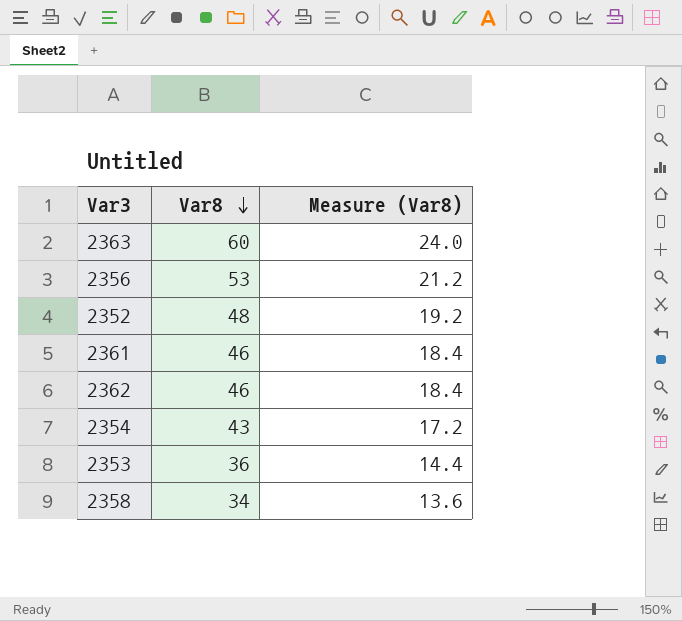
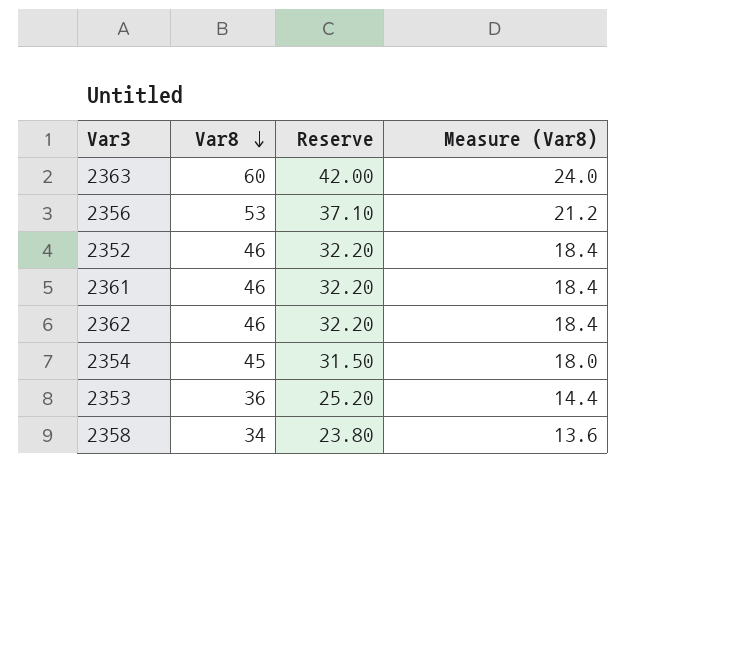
column Reserve | formula: none -> [Var8] * 0.7
2352 | Var8: 48 -> 46
2352 | Measure (Var8): 19.2 -> 18.4
2354 | Var8: 43 -> 45
2354 | Measure (Var8): 17.2 -> 18.0

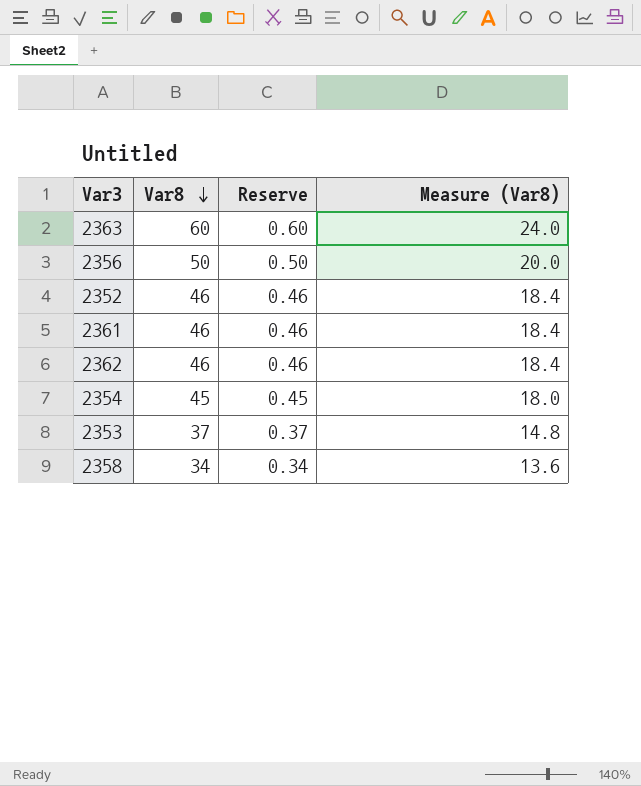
column Reserve | formula: [Var8] * 0.7 -> [Var8] * 0.01
2356 | Var8: 53 -> 50
2356 | Measure (Var8): 21.2 -> 20.0
2353 | Var8: 36 -> 37
2353 | Measure (Var8): 14.4 -> 14.8

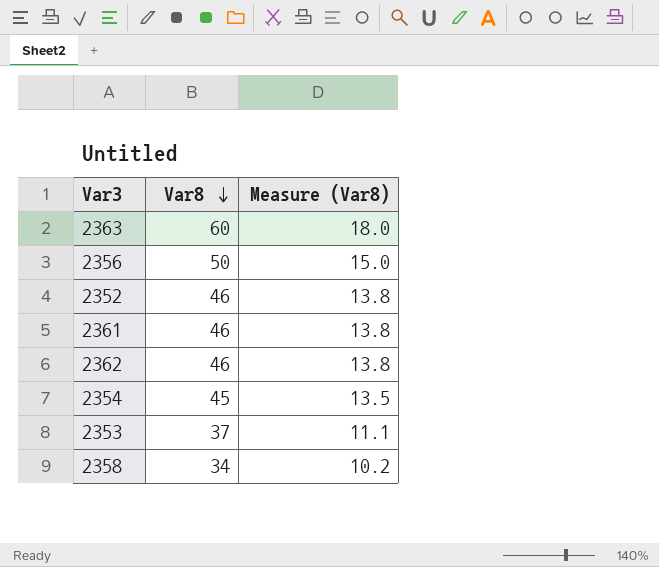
column Reserve | formula: [Var8] * 0.01 -> none
column Measure (Var8) | formula: [Var8] * 0.4 -> [Var8] * 0.3

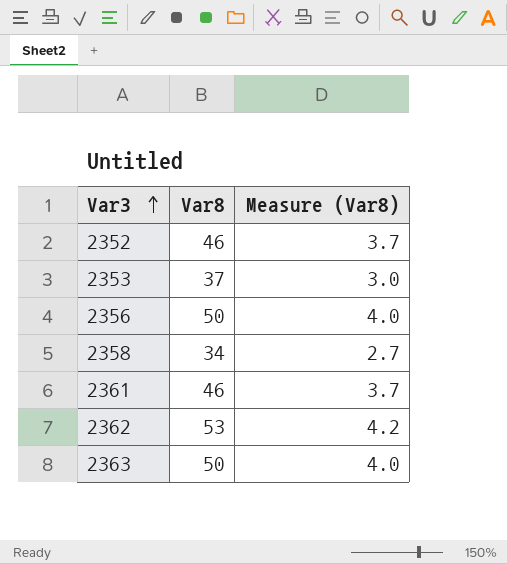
row order: Var8 descending -> Var3 ascending
column Measure (Var8) | formula: [Var8] * 0.3 -> [Var8] * 0.08
row 2354: 45 | 13.5 -> none
2362 | Var8: 46 -> 53
2363 | Var8: 60 -> 50

